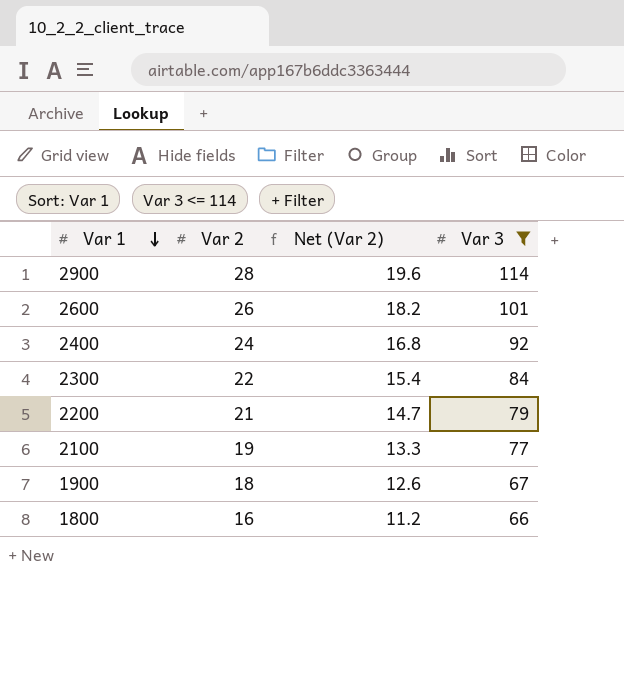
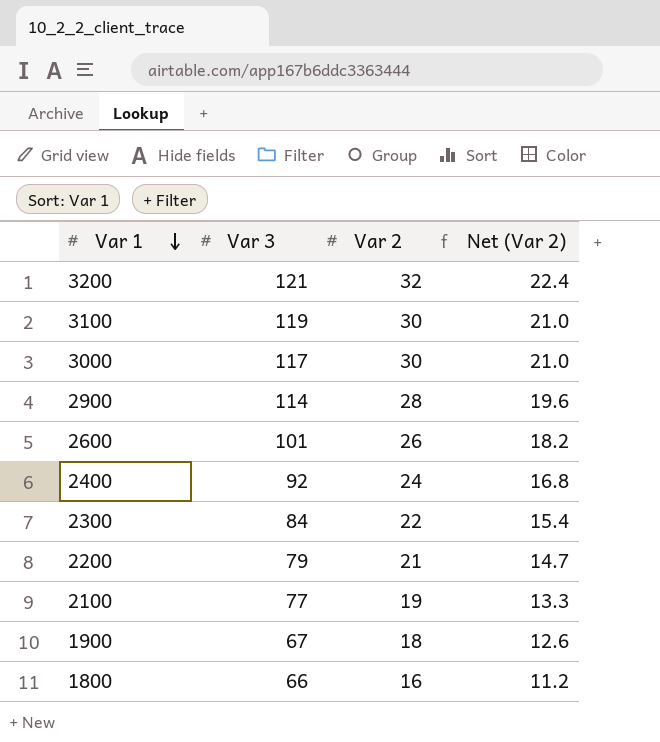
filter: Var 3 <= 114 -> none
column Var 3 | position: 4 -> 2

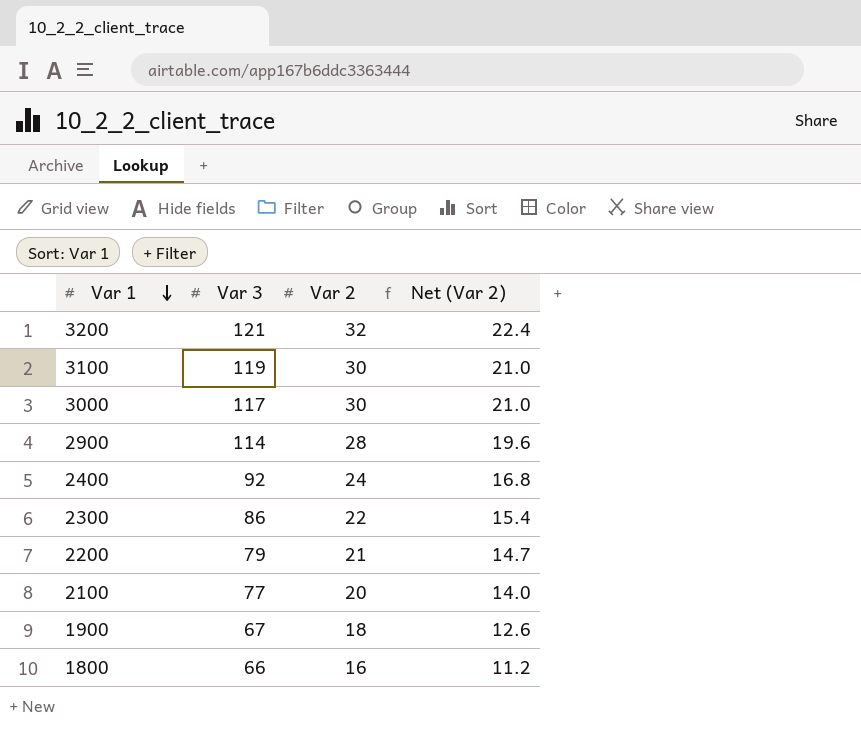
row 2600: 101 | 26 | 18.2 -> none
2300 | Var 3: 84 -> 86
2100 | Var 2: 19 -> 20
2100 | Net (Var 2): 13.3 -> 14.0

